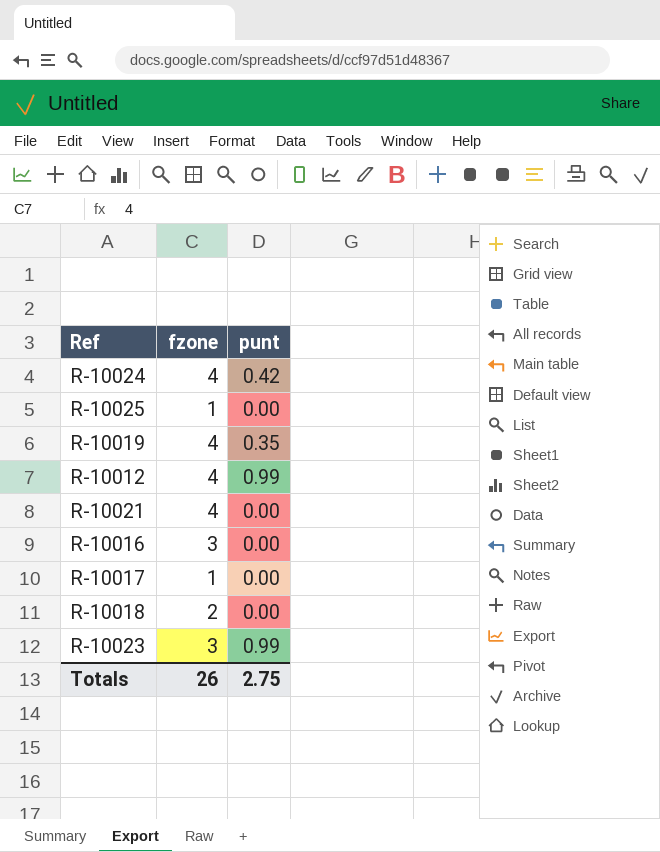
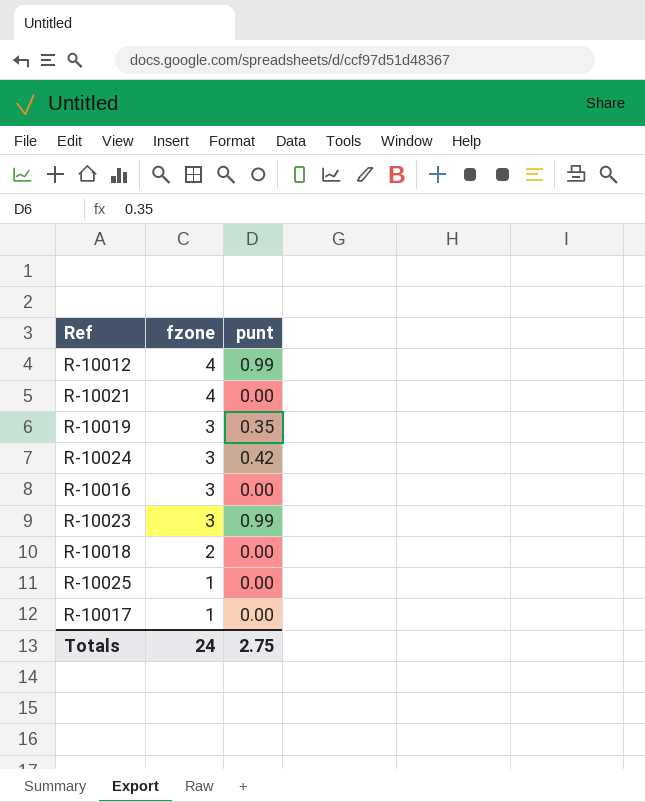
row order: none -> fzone descending
R-10019 | fzone: 4 -> 3
R-10024 | fzone: 4 -> 3
Totals | fzone: 26 -> 24

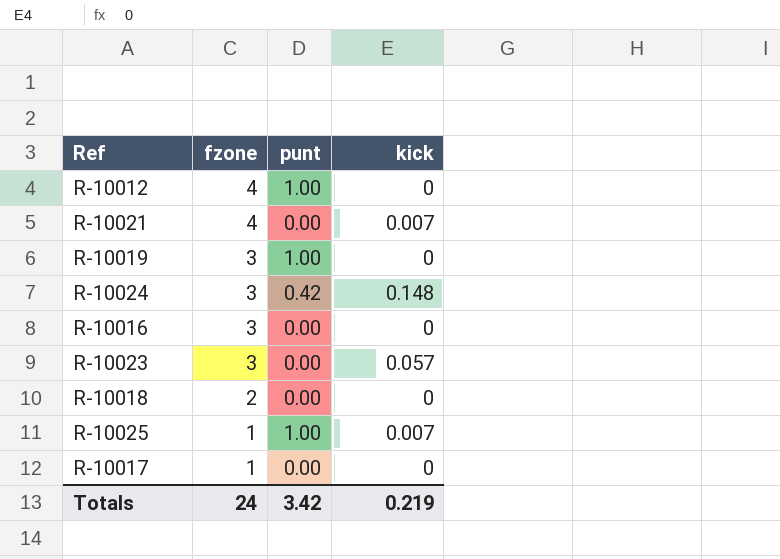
column kick | position: none -> 4
R-10012 | punt: 0.99 -> 1.00
R-10019 | punt: 0.35 -> 1.00
R-10023 | punt: 0.99 -> 0.00
R-10025 | punt: 0.00 -> 1.00
Totals | punt: 2.75 -> 3.42

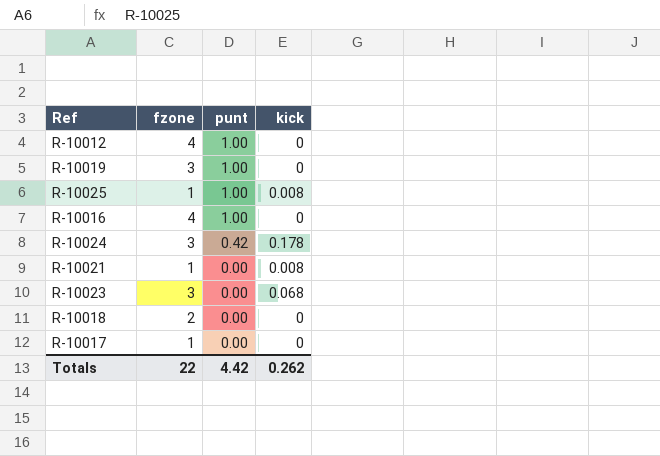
row order: fzone descending -> punt descending
R-10025 | kick: 0.007 -> 0.008
R-10016 | fzone: 3 -> 4
R-10016 | punt: 0.00 -> 1.00
R-10024 | kick: 0.148 -> 0.178
R-10021 | fzone: 4 -> 1
R-10021 | kick: 0.007 -> 0.008
R-10023 | kick: 0.057 -> 0.068
Totals | fzone: 24 -> 22
Totals | punt: 3.42 -> 4.42
Totals | kick: 0.219 -> 0.262

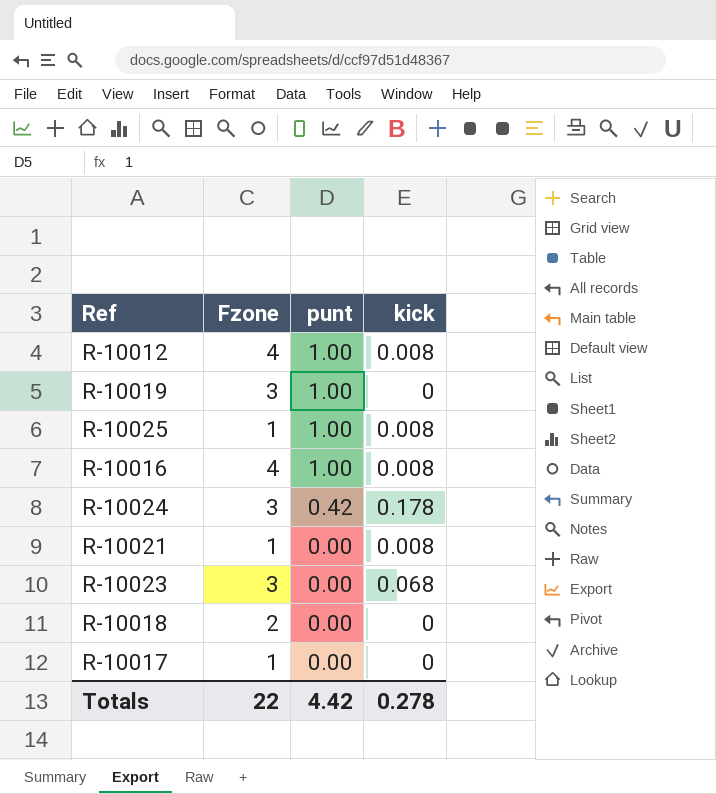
column name: fzone -> Fzone
R-10012 | kick: 0 -> 0.008
R-10016 | kick: 0 -> 0.008
Totals | kick: 0.262 -> 0.278

